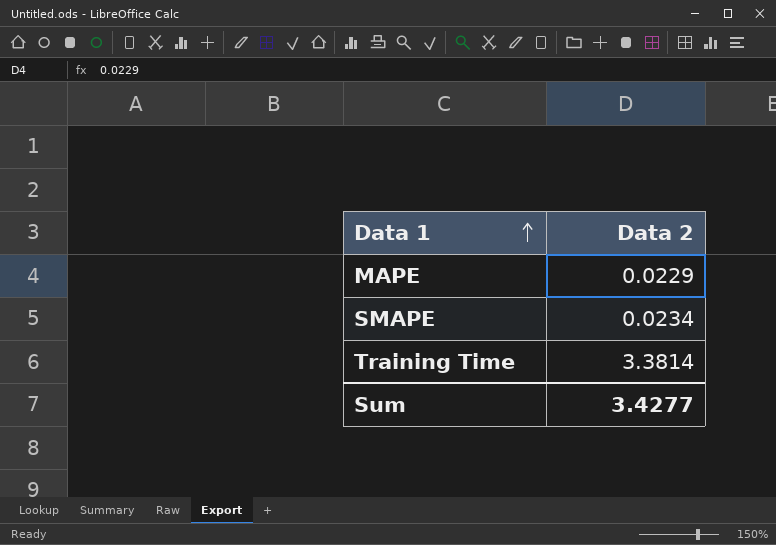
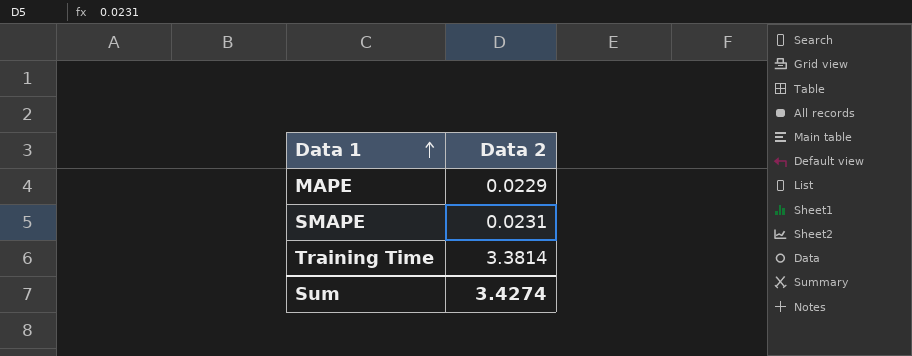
SMAPE | Data 2: 0.0234 -> 0.0231
Sum | Data 2: 3.4277 -> 3.4274

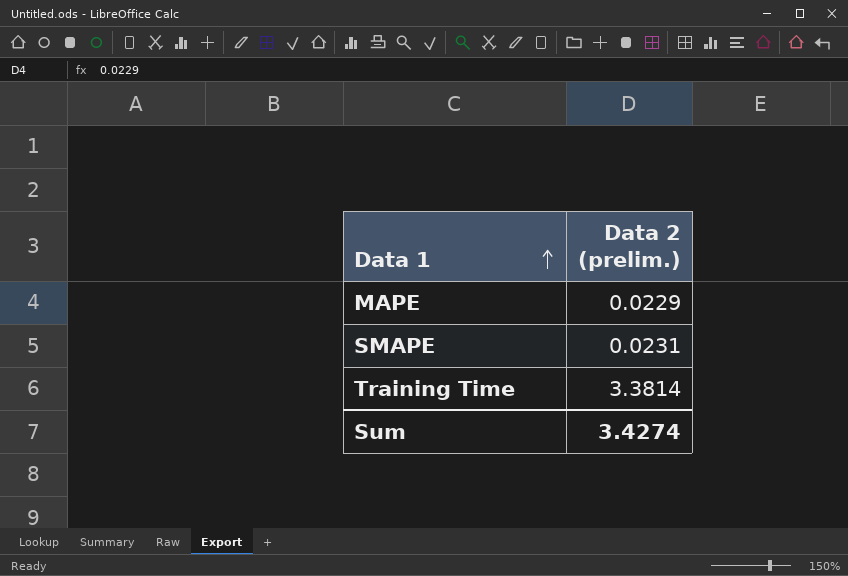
column name: Data 2 -> Data 2 (prelim.)

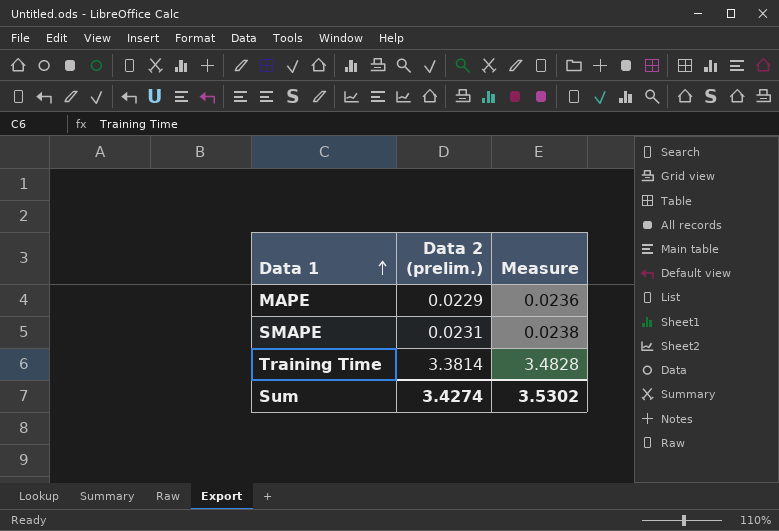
column Measure | formula: none -> [Data 2 (prelim.)] * 1.03

